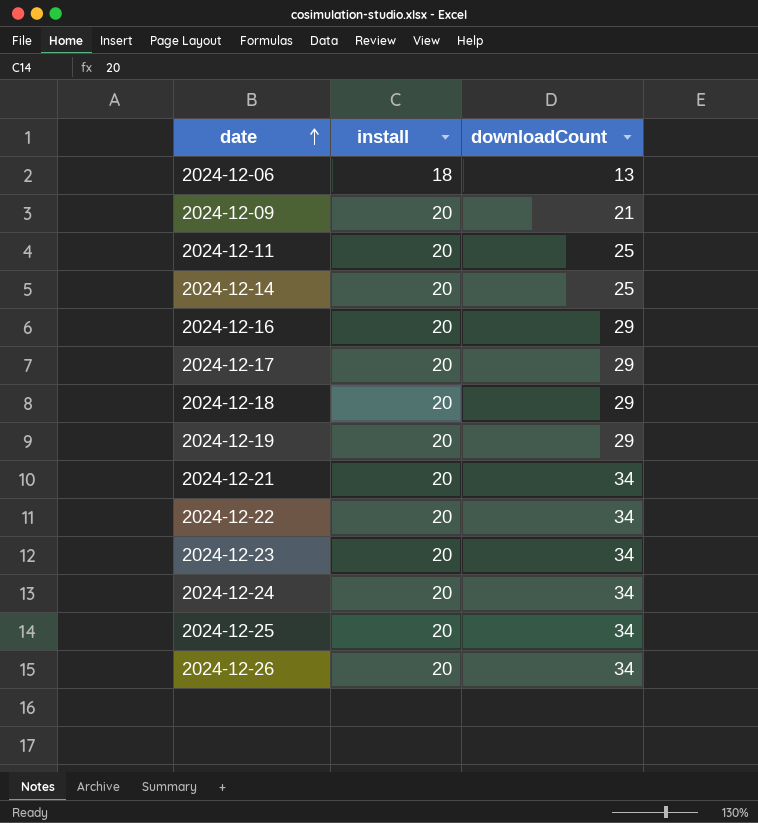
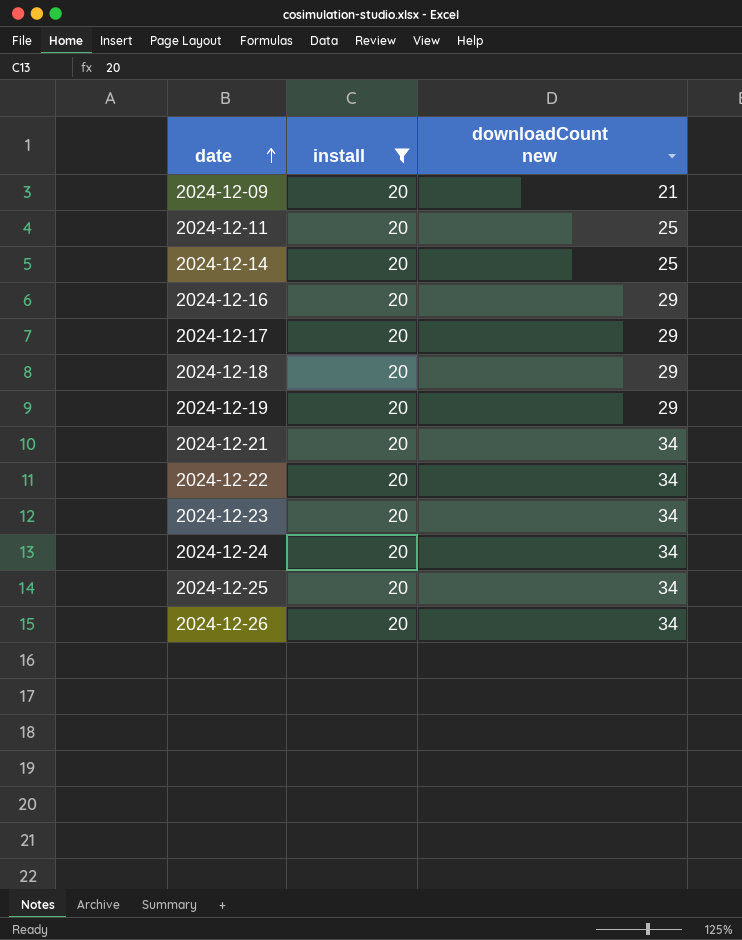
filter: none -> install = 20
column name: downloadCount -> downloadCount new

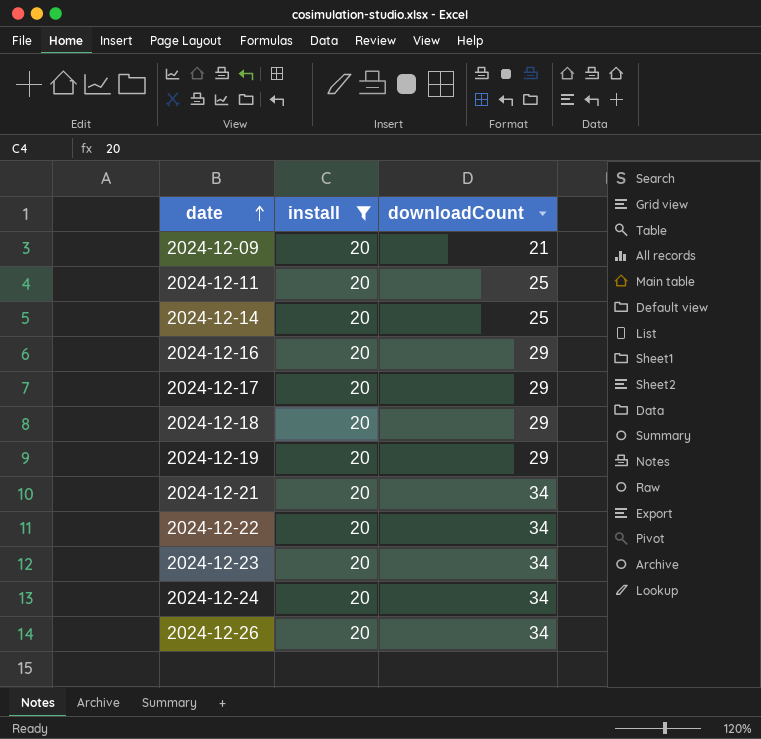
column name: downloadCount new -> downloadCount
row 2024-12-25: 20 | 34 -> none

